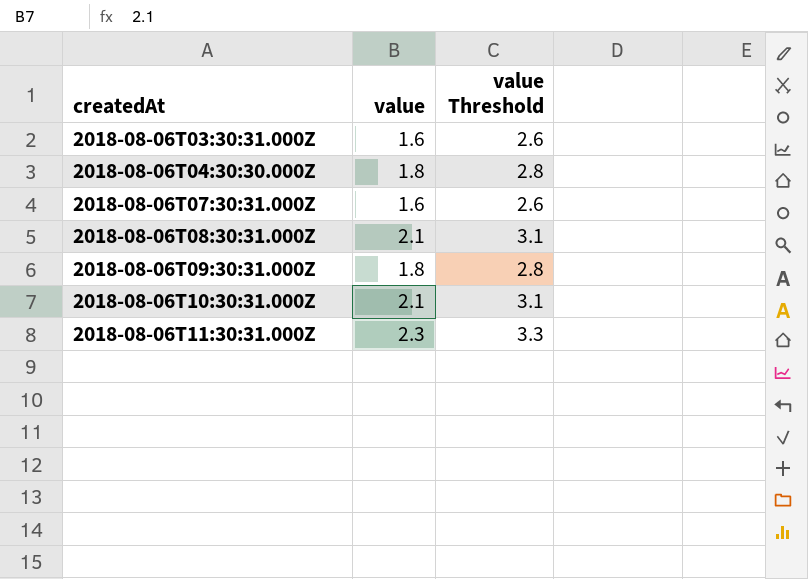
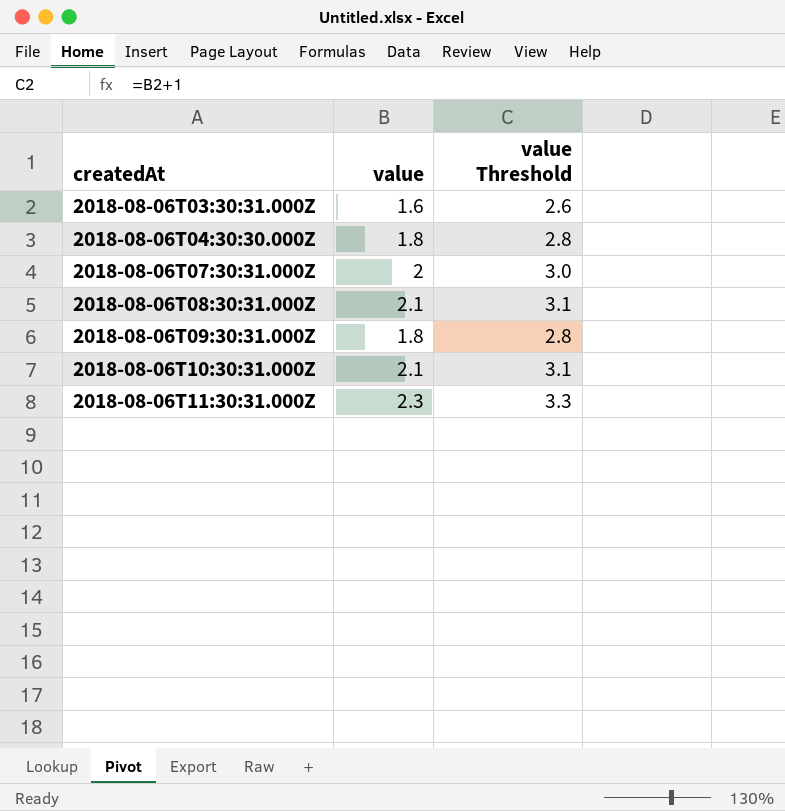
2018-08-06T07:30:31.000Z | value: 1.6 -> 2
2018-08-06T07:30:31.000Z | value Threshold: 2.6 -> 3.0

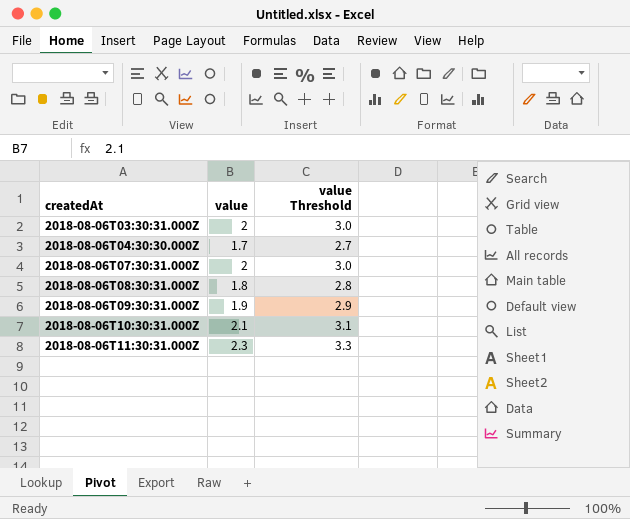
2018-08-06T03:30:31.000Z | value: 1.6 -> 2
2018-08-06T03:30:31.000Z | value Threshold: 2.6 -> 3.0
2018-08-06T04:30:30.000Z | value: 1.8 -> 1.7
2018-08-06T04:30:30.000Z | value Threshold: 2.8 -> 2.7
2018-08-06T08:30:31.000Z | value: 2.1 -> 1.8
2018-08-06T08:30:31.000Z | value Threshold: 3.1 -> 2.8
2018-08-06T09:30:31.000Z | value: 1.8 -> 1.9
2018-08-06T09:30:31.000Z | value Threshold: 2.8 -> 2.9

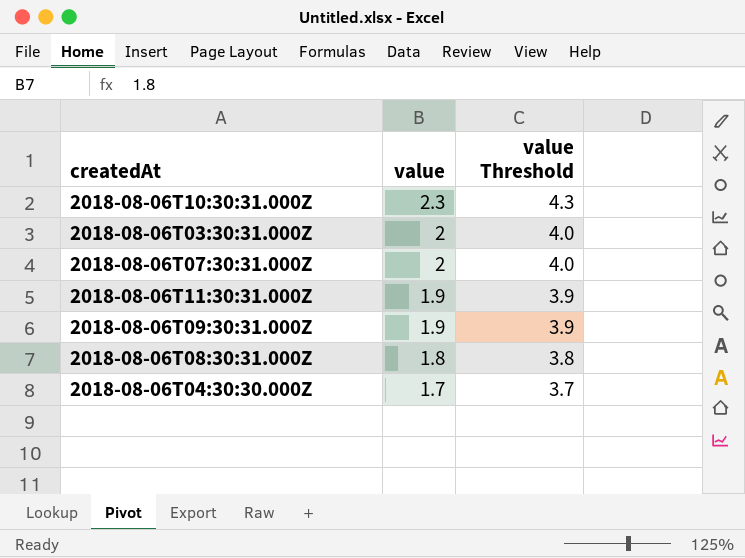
row order: createdAt ascending -> value descending
column value Threshold | formula: [value] + 1 -> [value] + 2
2018-08-06T10:30:31.000Z | value: 2.1 -> 2.3
2018-08-06T11:30:31.000Z | value: 2.3 -> 1.9

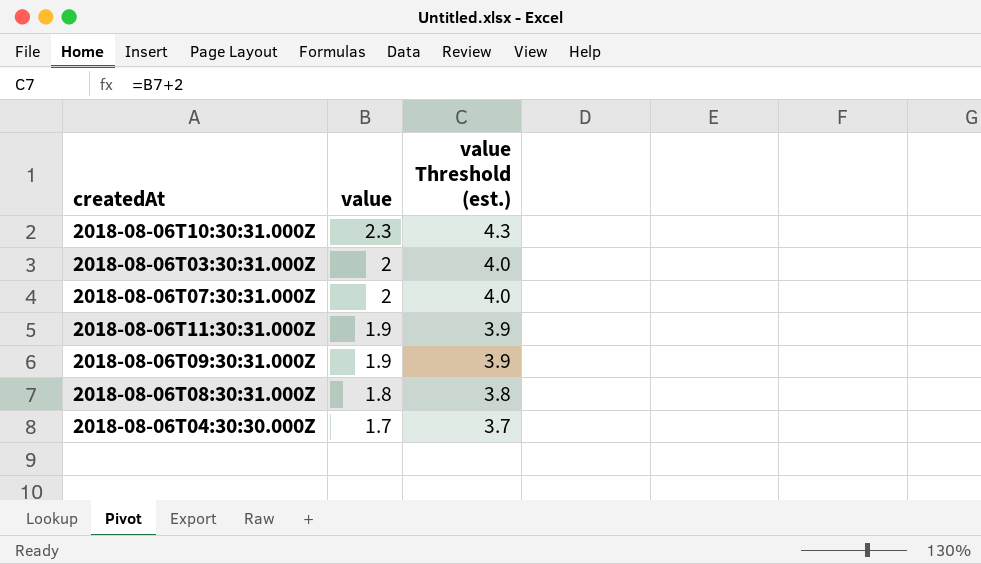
column name: value Threshold -> value Threshold (est.)

